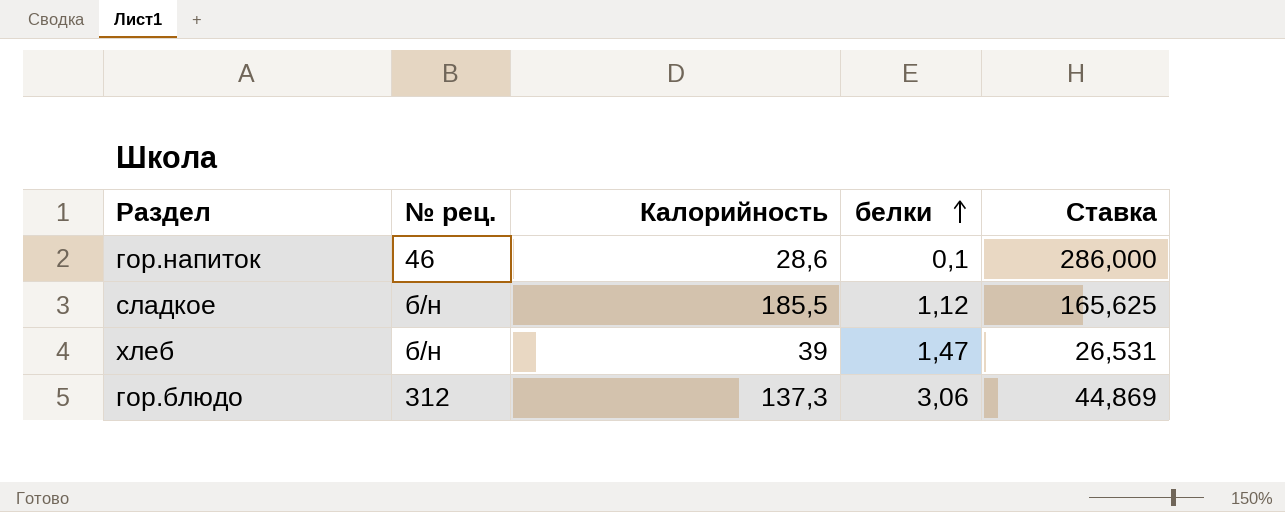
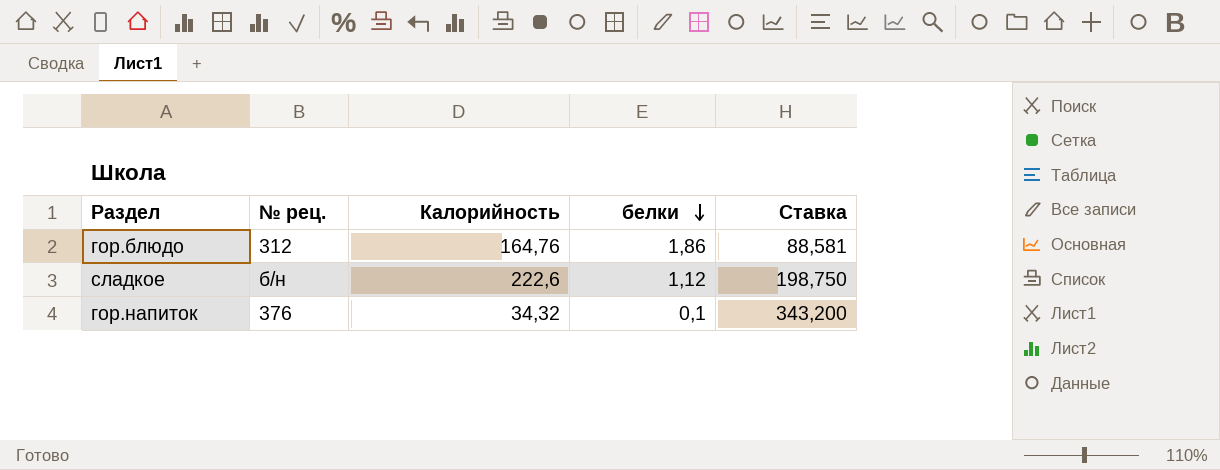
row order: белки ascending -> белки descending
row хлеб: б/н | 39 | 1,47 | 26,531 -> none
гор.блюдо | Калорийность: 137,3 -> 164,76
гор.блюдо | белки: 3,06 -> 1,86
гор.блюдо | Ставка: 44,869 -> 88,581
сладкое | Калорийность: 185,5 -> 222,6
сладкое | Ставка: 165,625 -> 198,750
гор.напиток | № рец.: 46 -> 376
гор.напиток | Калорийность: 28,6 -> 34,32
гор.напиток | Ставка: 286,000 -> 343,200

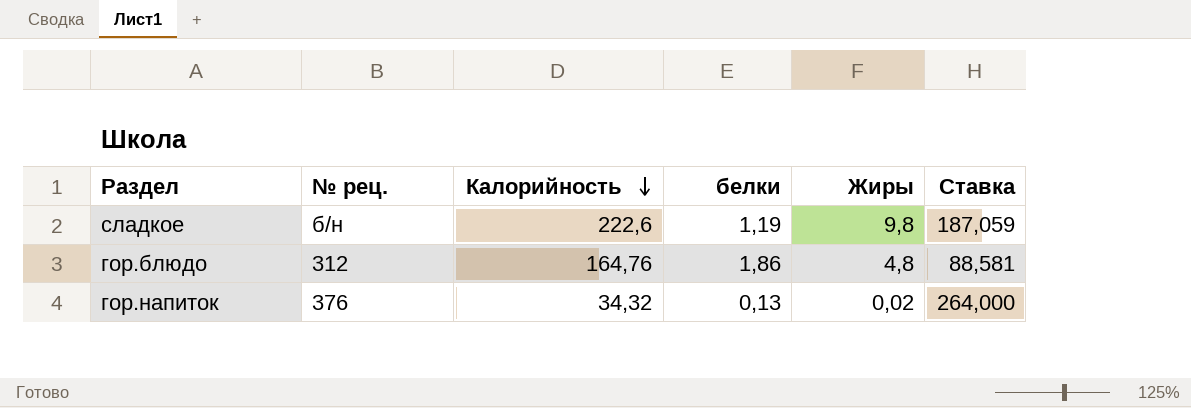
row order: белки descending -> Калорийность descending
column Жиры | position: none -> 5
сладкое | белки: 1,12 -> 1,19
сладкое | Ставка: 198,750 -> 187,059
гор.напиток | белки: 0,1 -> 0,13
гор.напиток | Ставка: 343,200 -> 264,000

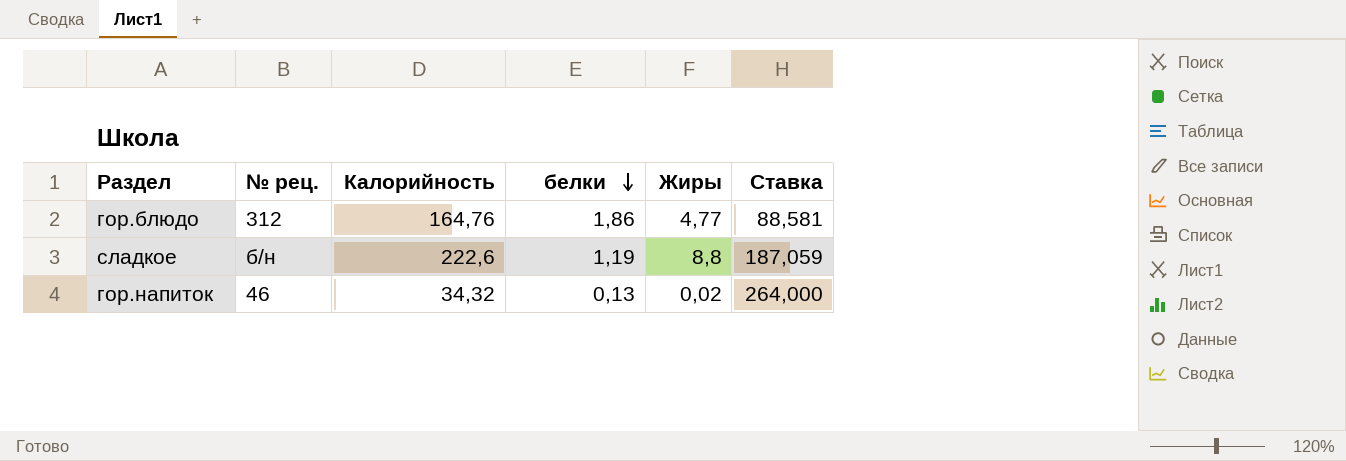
row order: Калорийность descending -> белки descending
гор.блюдо | Жиры: 4,8 -> 4,77
сладкое | Жиры: 9,8 -> 8,8
гор.напиток | № рец.: 376 -> 46

